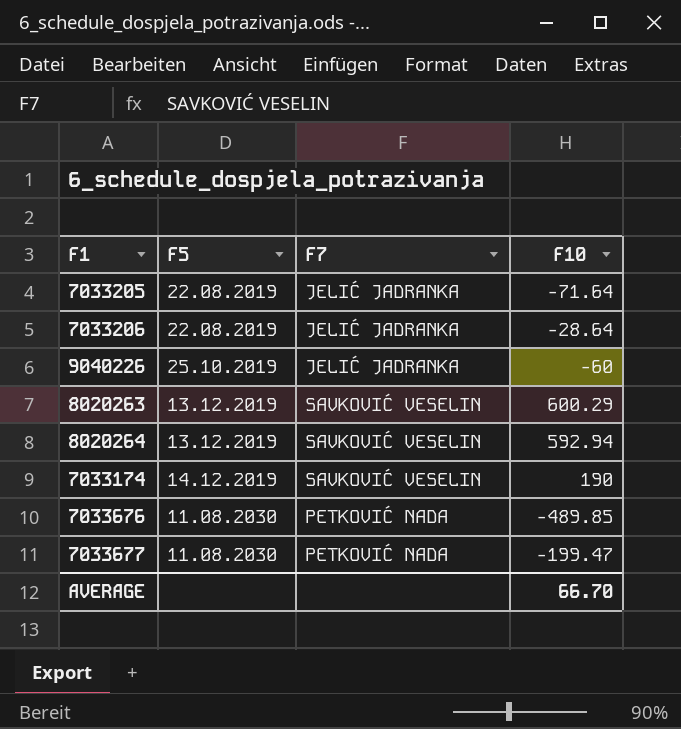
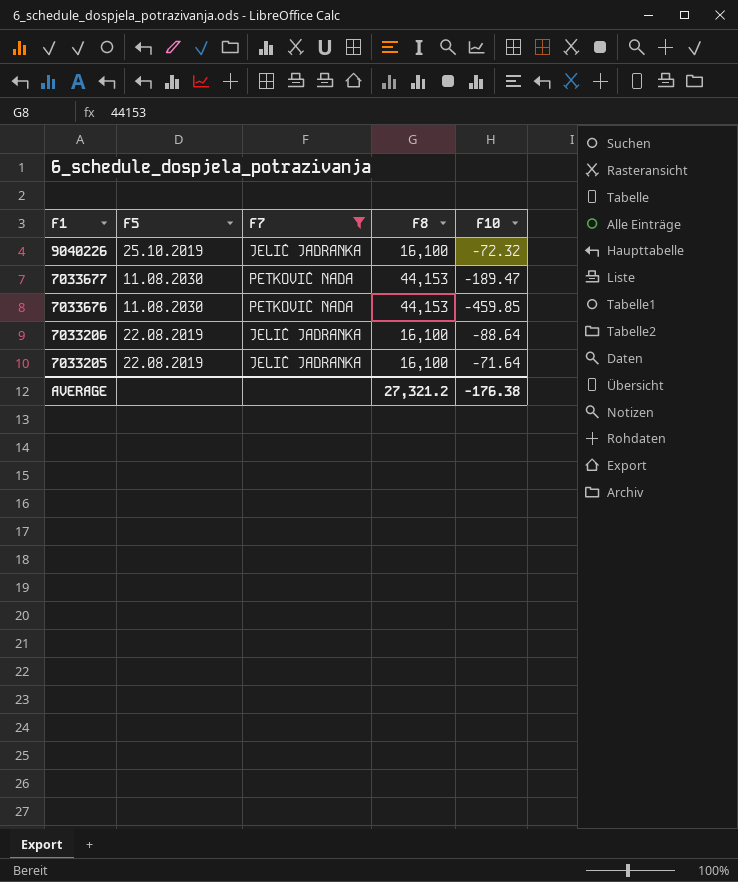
filter: none -> F7 != SAVKOVIĆ VESELIN
row order: F5 ascending -> F1 descending
column F8 | position: none -> 4
9040226 | F10: -60 -> -72.32
7033677 | F10: -199.47 -> -189.47
7033676 | F10: -489.85 -> -459.85
7033206 | F10: -28.64 -> -88.64
AVERAGE | F10: 66.70 -> -176.38

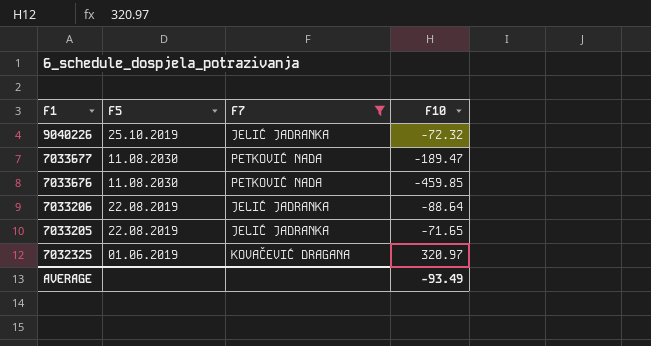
column F8 | position: 4 -> none
7033205 | F10: -71.64 -> -71.65
row 7032325: none -> 01.06.2019 | KOVAČEVIĆ DRAGANA | 320.97
AVERAGE | F10: -176.38 -> -93.49

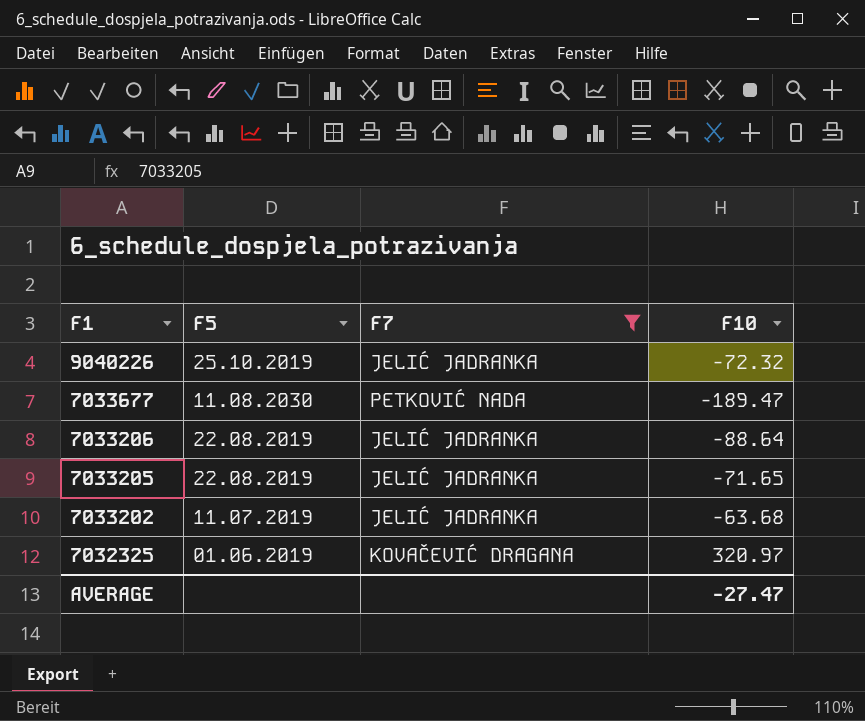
row 7033676: 11.08.2030 | PETKOVIĆ NADA | -459.85 -> none
row 7033202: none -> 11.07.2019 | JELIĆ JADRANKA | -63.68
AVERAGE | F10: -93.49 -> -27.47

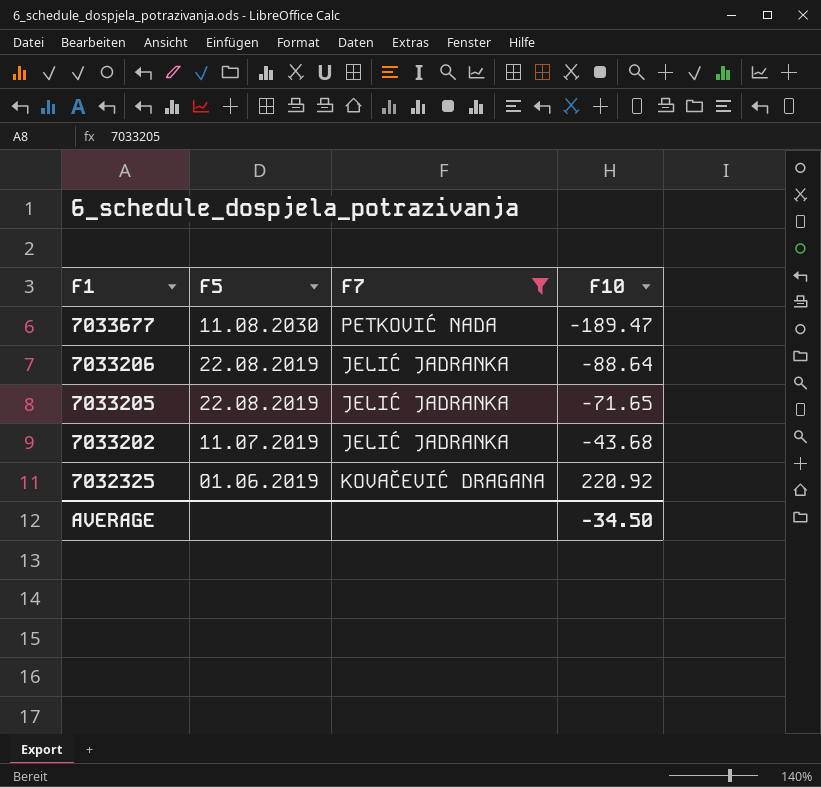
row 9040226: 25.10.2019 | JELIĆ JADRANKA | -72.32 -> none
7033202 | F10: -63.68 -> -43.68
7032325 | F10: 320.97 -> 220.92
AVERAGE | F10: -27.47 -> -34.50

